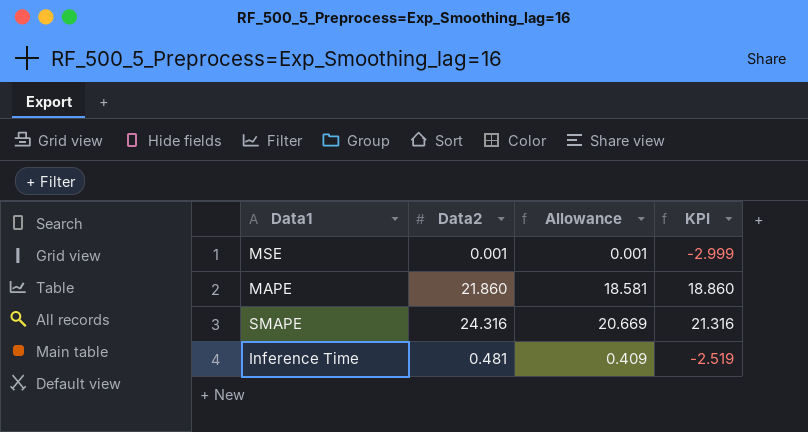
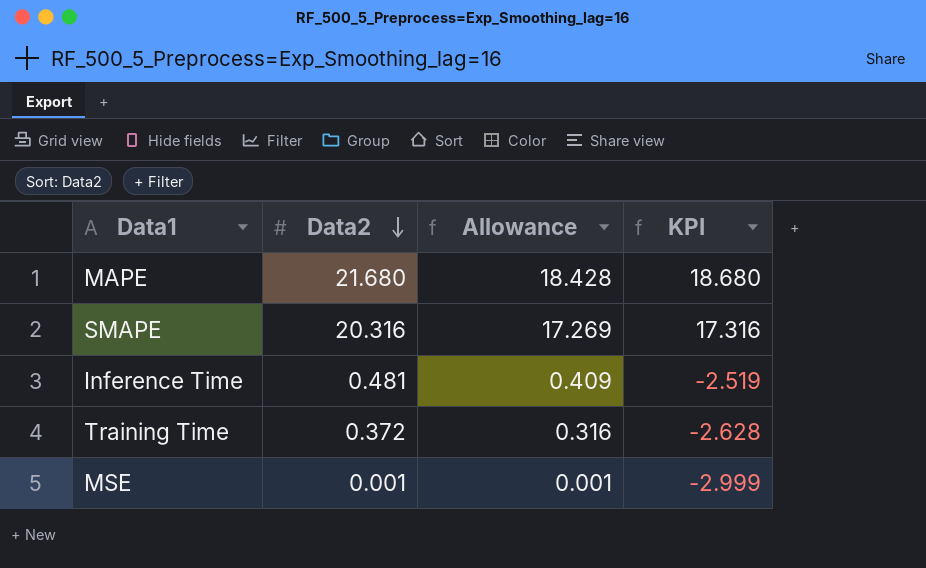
row order: none -> Data2 descending
MAPE | Data2: 21.860 -> 21.680
MAPE | Allowance: 18.581 -> 18.428
MAPE | KPI: 18.860 -> 18.680
SMAPE | Data2: 24.316 -> 20.316
SMAPE | Allowance: 20.669 -> 17.269
SMAPE | KPI: 21.316 -> 17.316
row Training Time: none -> 0.372 | 0.316 | -2.628

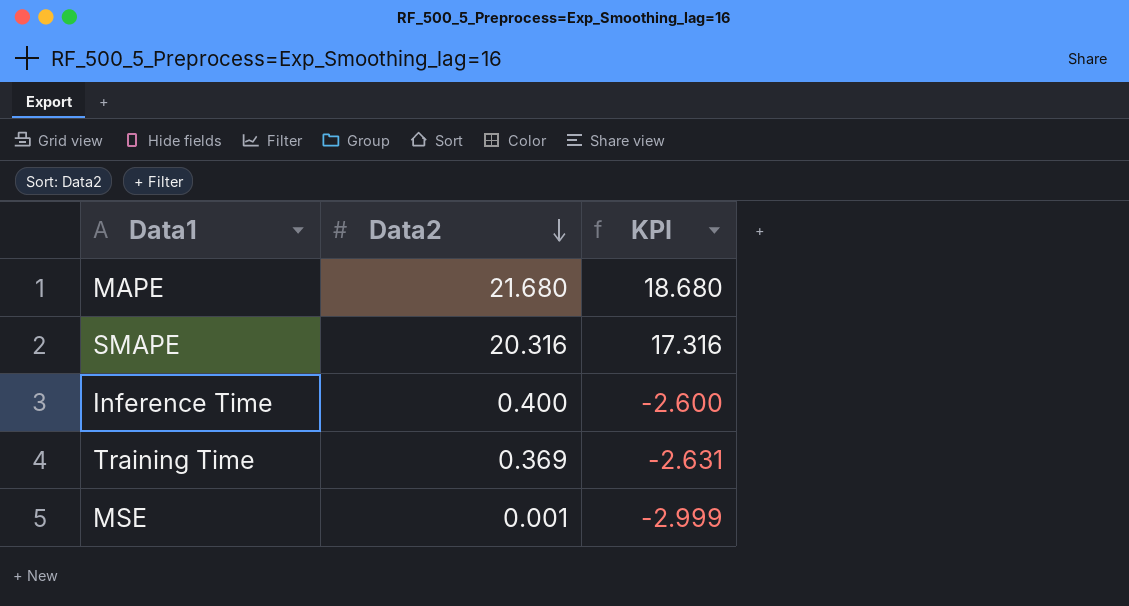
column Allowance | formula: [Data2] * 0.85 -> none
Inference Time | Data2: 0.481 -> 0.400
Inference Time | KPI: -2.519 -> -2.600
Training Time | Data2: 0.372 -> 0.369
Training Time | KPI: -2.628 -> -2.631

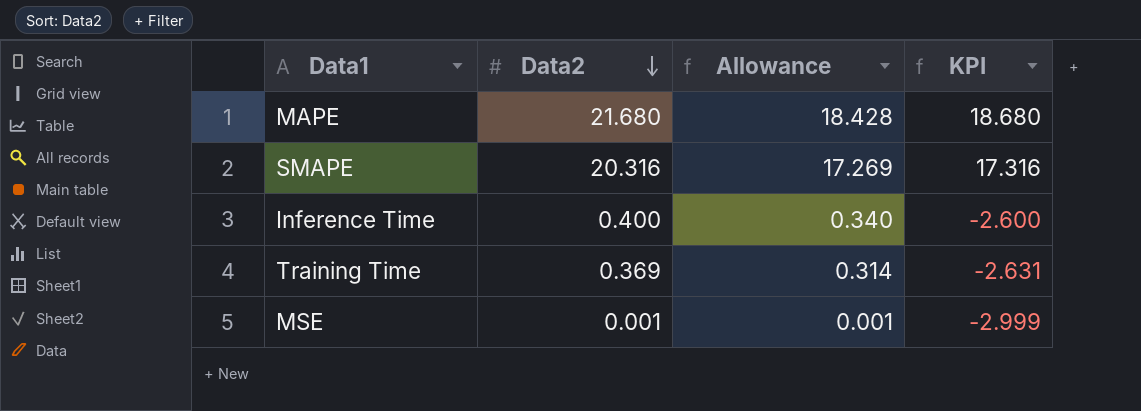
column Allowance | formula: none -> [Data2] * 0.85

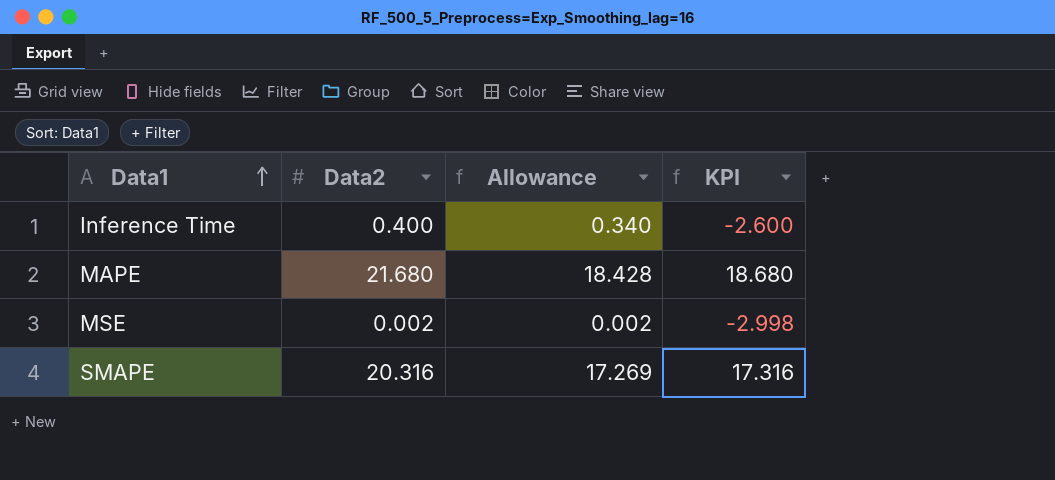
row order: Data2 descending -> Data1 ascending
row Training Time: 0.369 | 0.314 | -2.631 -> none
MSE | Data2: 0.001 -> 0.002
MSE | Allowance: 0.001 -> 0.002
MSE | KPI: -2.999 -> -2.998

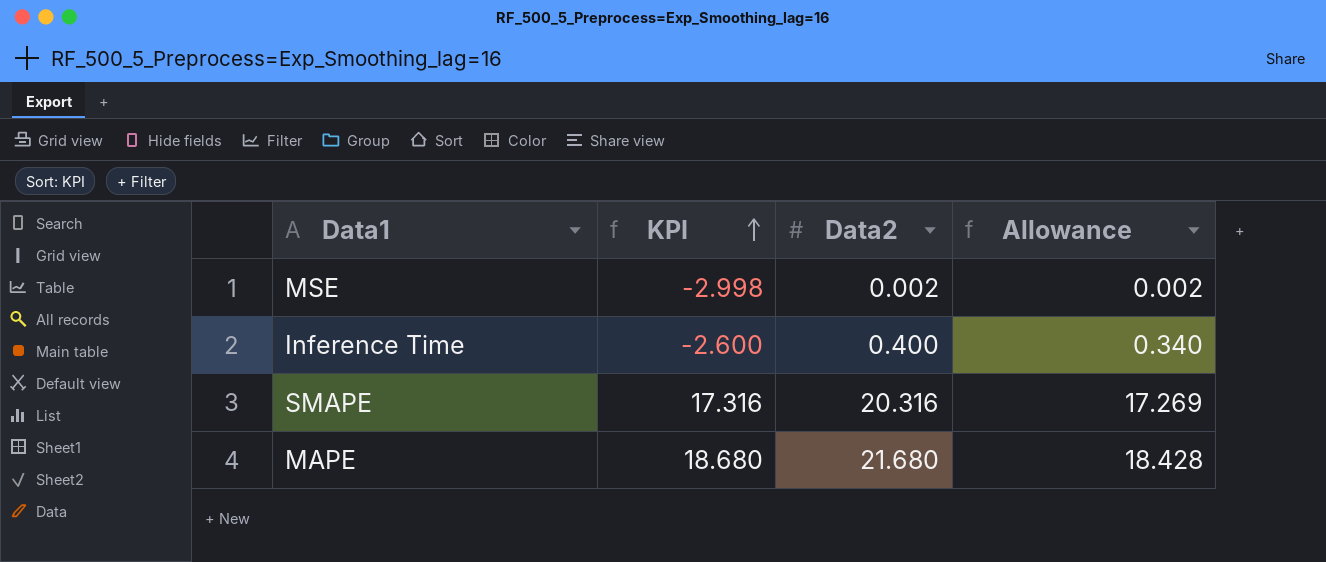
row order: Data1 ascending -> KPI ascending
column KPI | position: 4 -> 2

